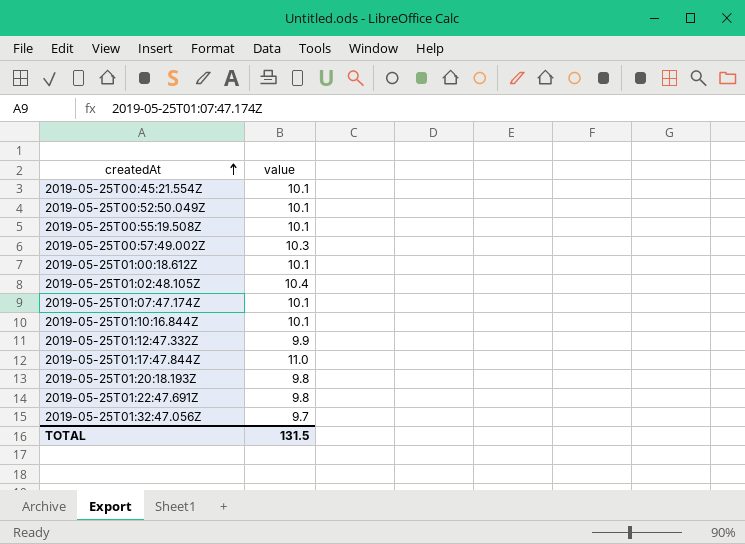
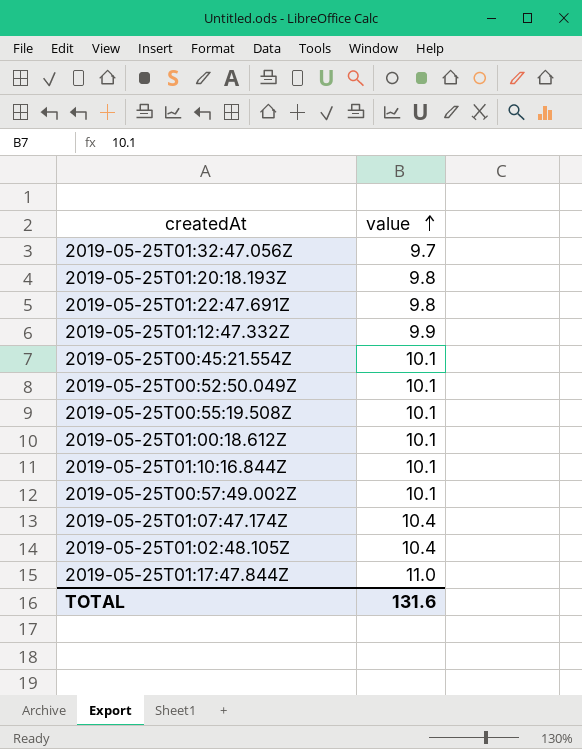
row order: createdAt ascending -> value ascending
2019-05-25T00:57:49.002Z | value: 10.3 -> 10.1
2019-05-25T01:07:47.174Z | value: 10.1 -> 10.4
TOTAL | value: 131.5 -> 131.6

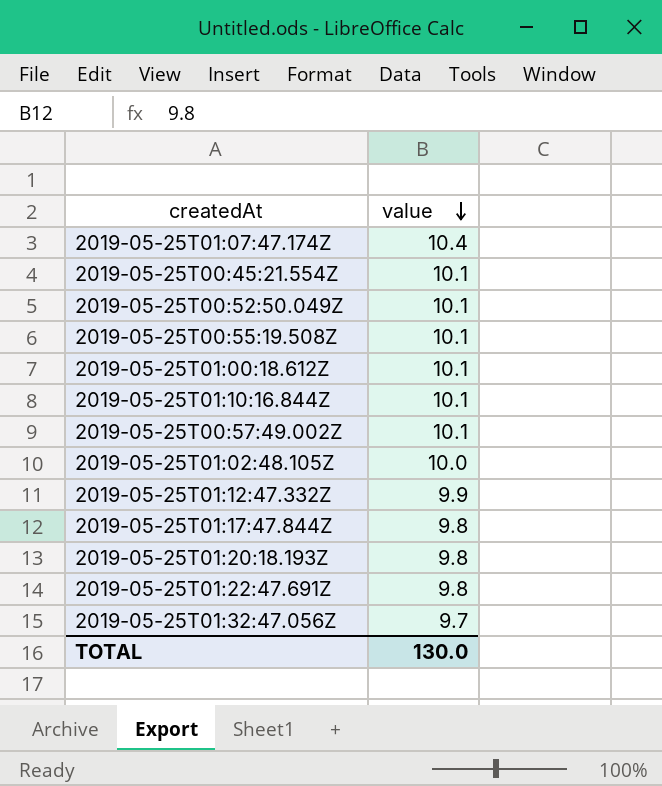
row order: value ascending -> value descending
2019-05-25T01:02:48.105Z | value: 10.4 -> 10.0
2019-05-25T01:17:47.844Z | value: 11.0 -> 9.8
TOTAL | value: 131.6 -> 130.0

